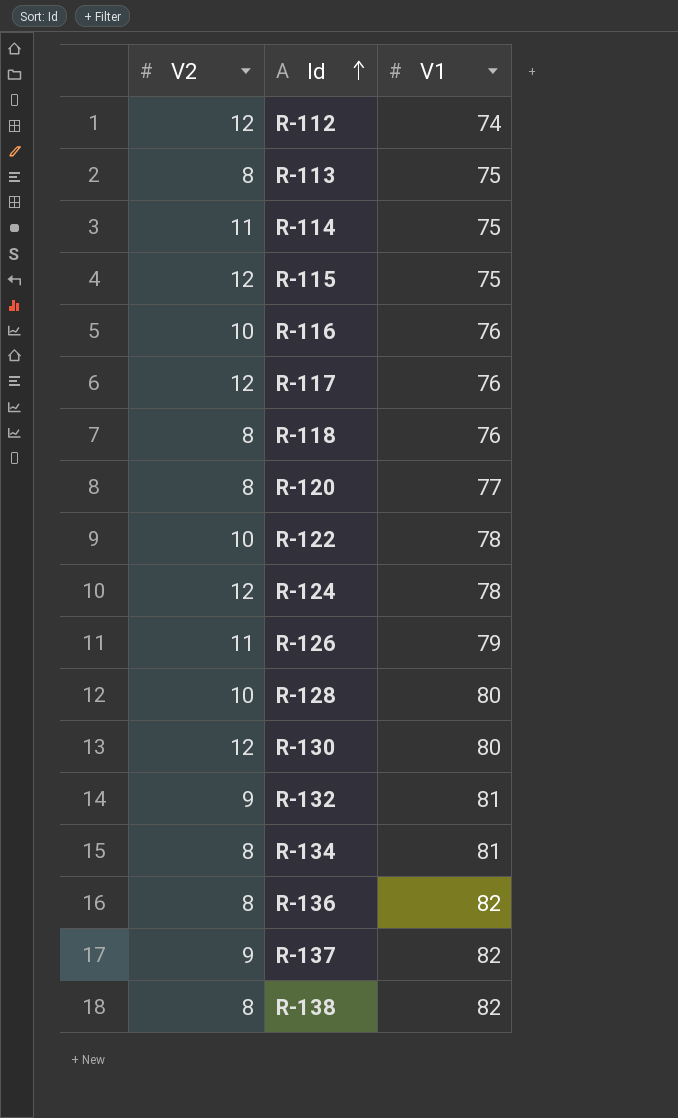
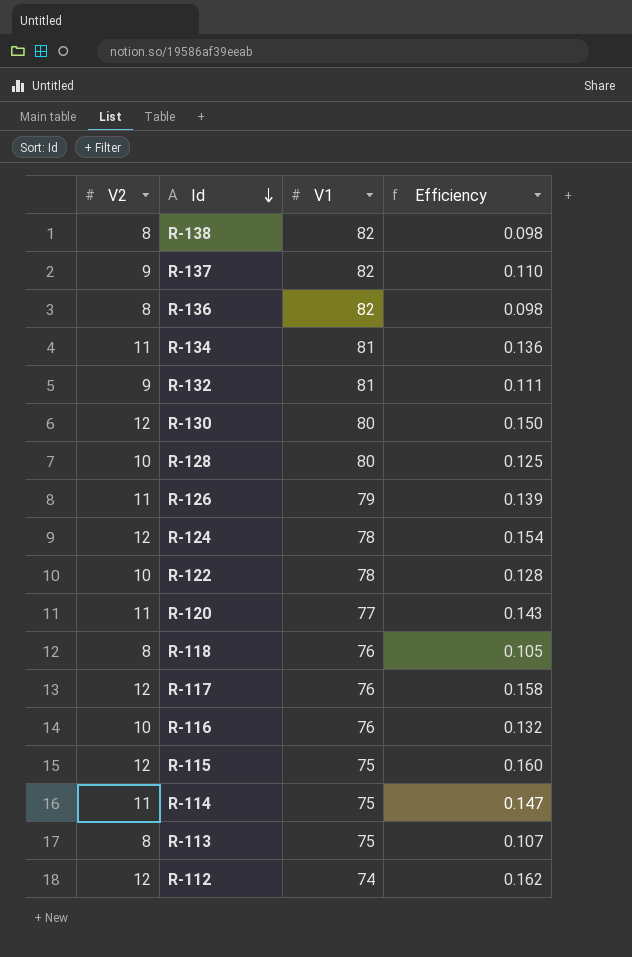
row order: Id ascending -> Id descending
column Efficiency | formula: none -> [V2] / [V1]
R-134 | V2: 8 -> 11
R-120 | V2: 8 -> 11

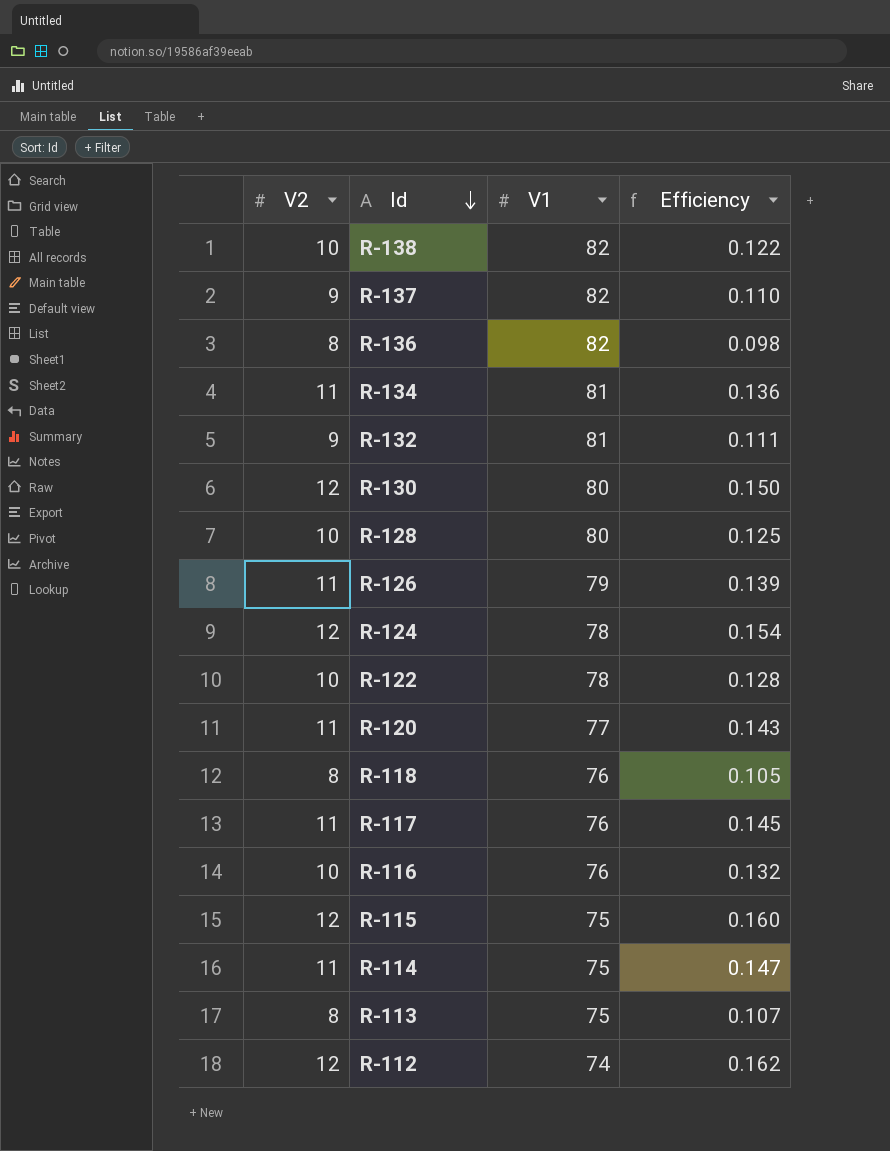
R-138 | V2: 8 -> 10
R-138 | Efficiency: 0.098 -> 0.122
R-117 | V2: 12 -> 11
R-117 | Efficiency: 0.158 -> 0.145

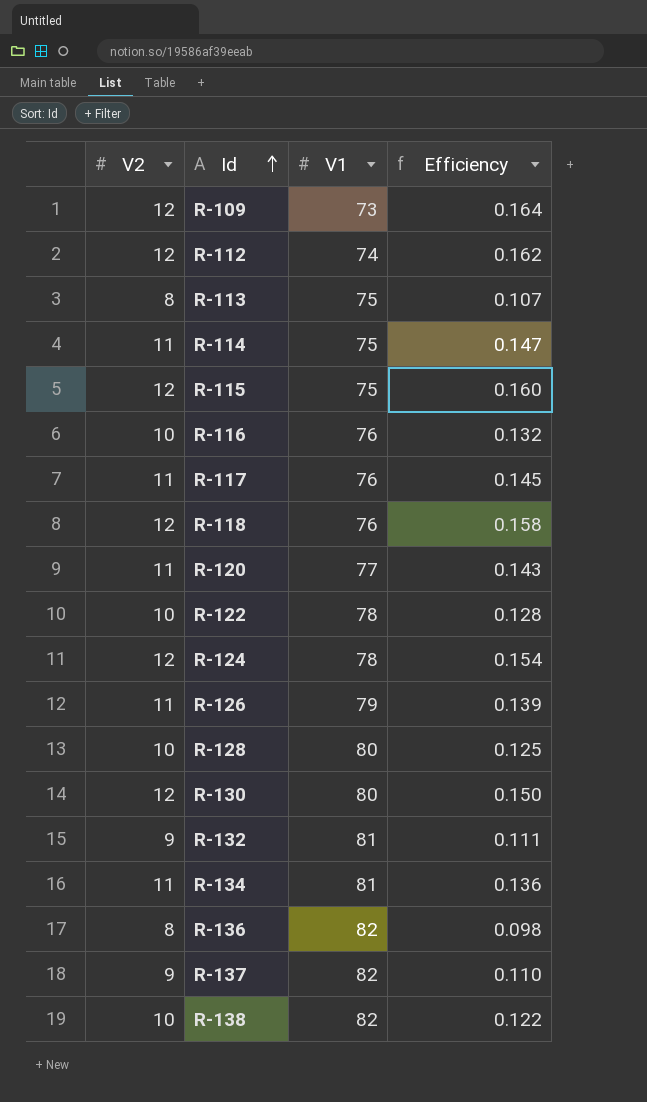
row order: Id descending -> Id ascending
row R-109: none -> 12 | 73 | 0.164
R-118 | V2: 8 -> 12
R-118 | Efficiency: 0.105 -> 0.158

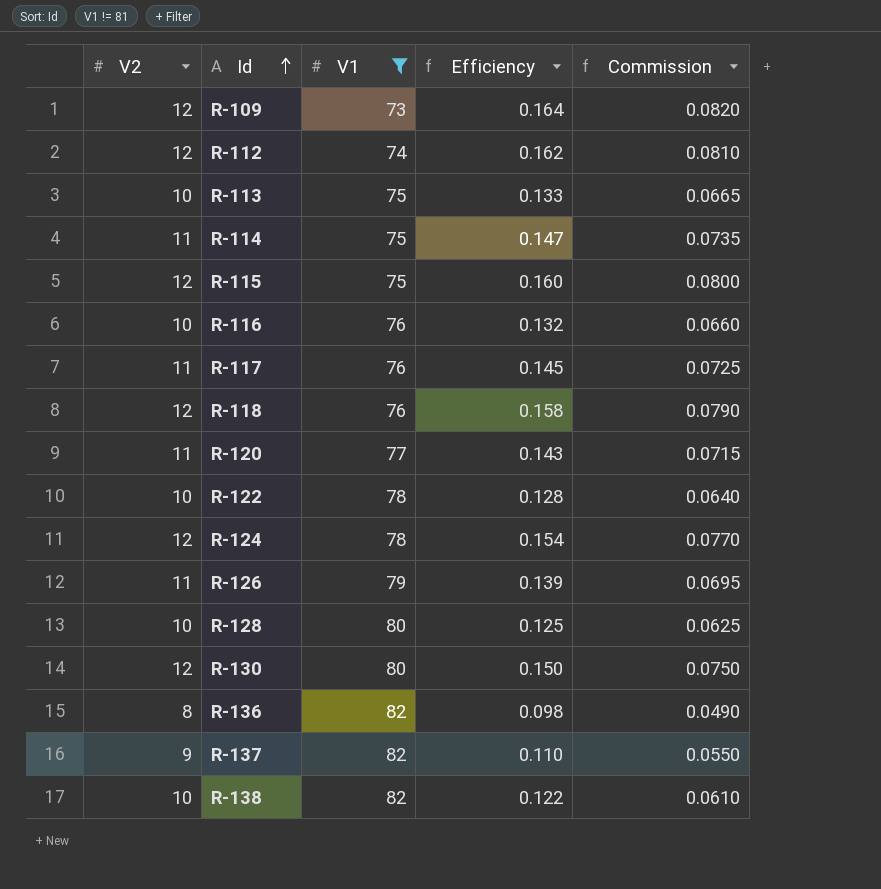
filter: none -> V1 != 81
column Commission | formula: none -> [Efficiency] * 0.5
R-113 | V2: 8 -> 10
R-113 | Efficiency: 0.107 -> 0.133

